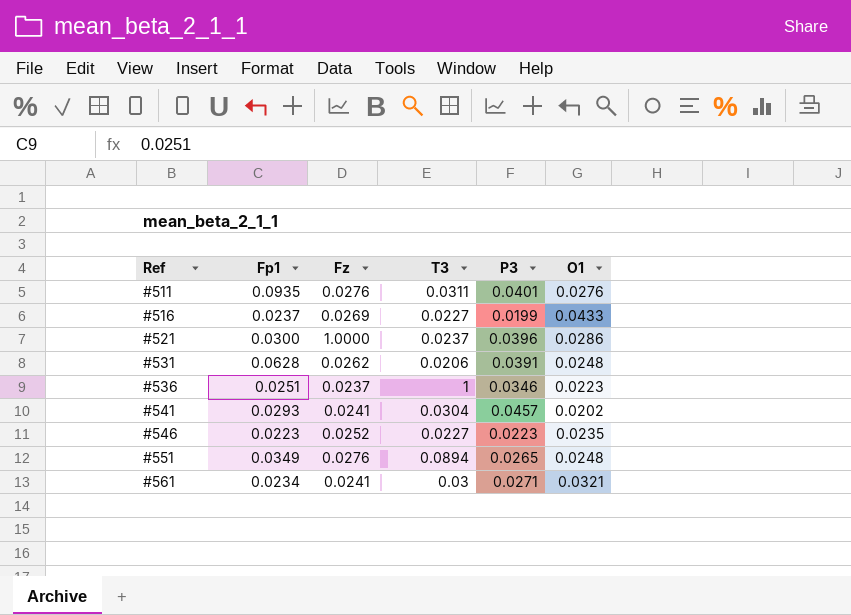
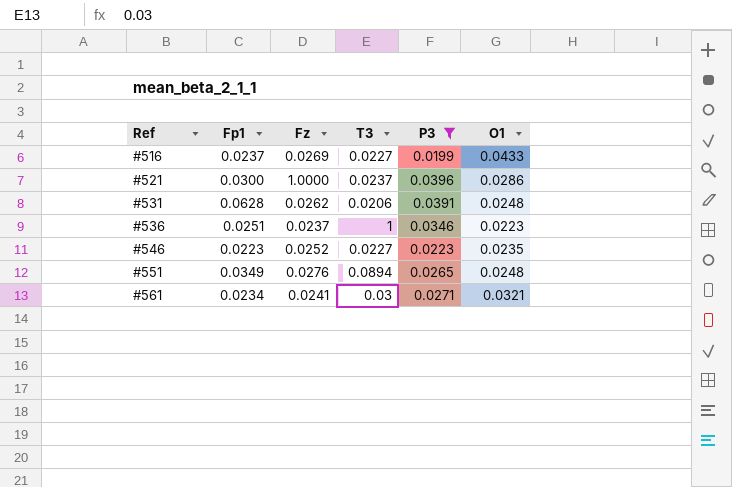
filter: none -> P3 <= 0.0396

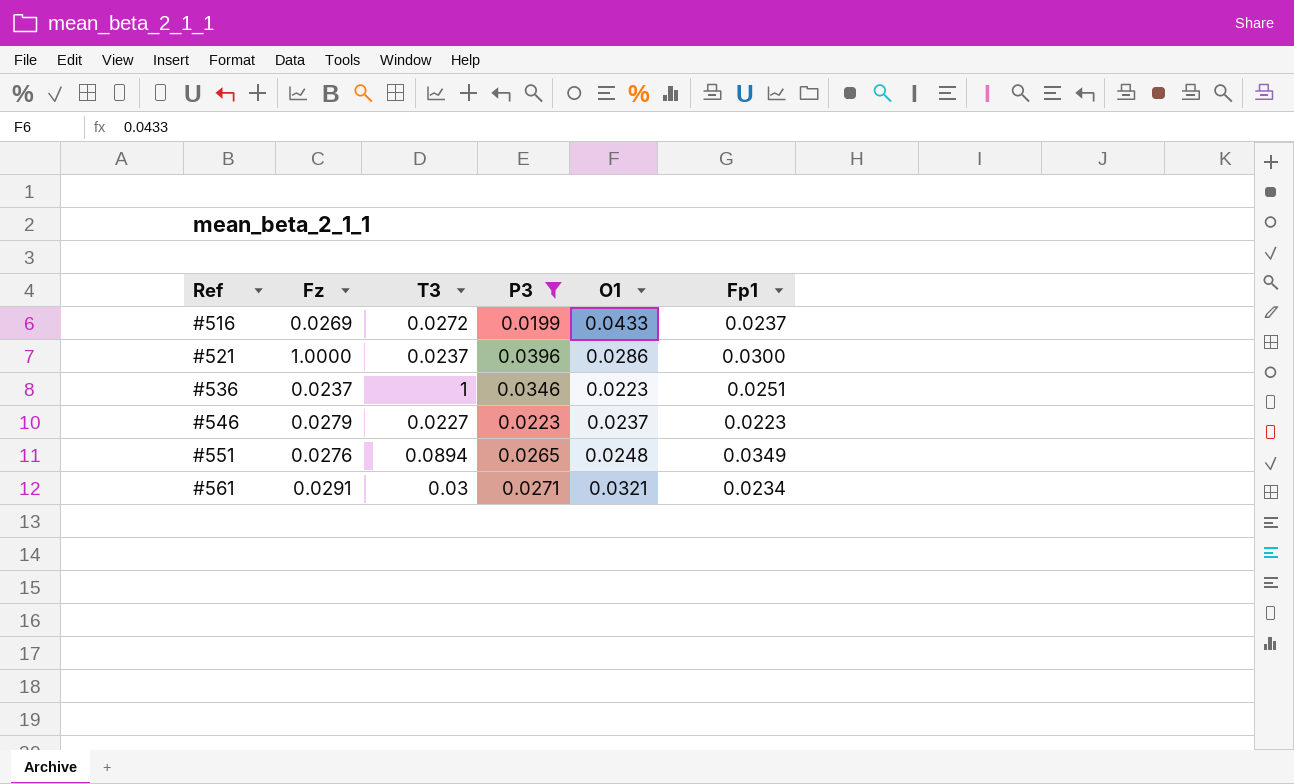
column Fp1 | position: 2 -> 6
row #531: 0.0628 | 0.0262 | 0.0206 | 0.0391 | 0.0248 -> none
#516 | T3: 0.0227 -> 0.0272
#546 | Fz: 0.0252 -> 0.0279
#546 | O1: 0.0235 -> 0.0237
#561 | Fz: 0.0241 -> 0.0291

